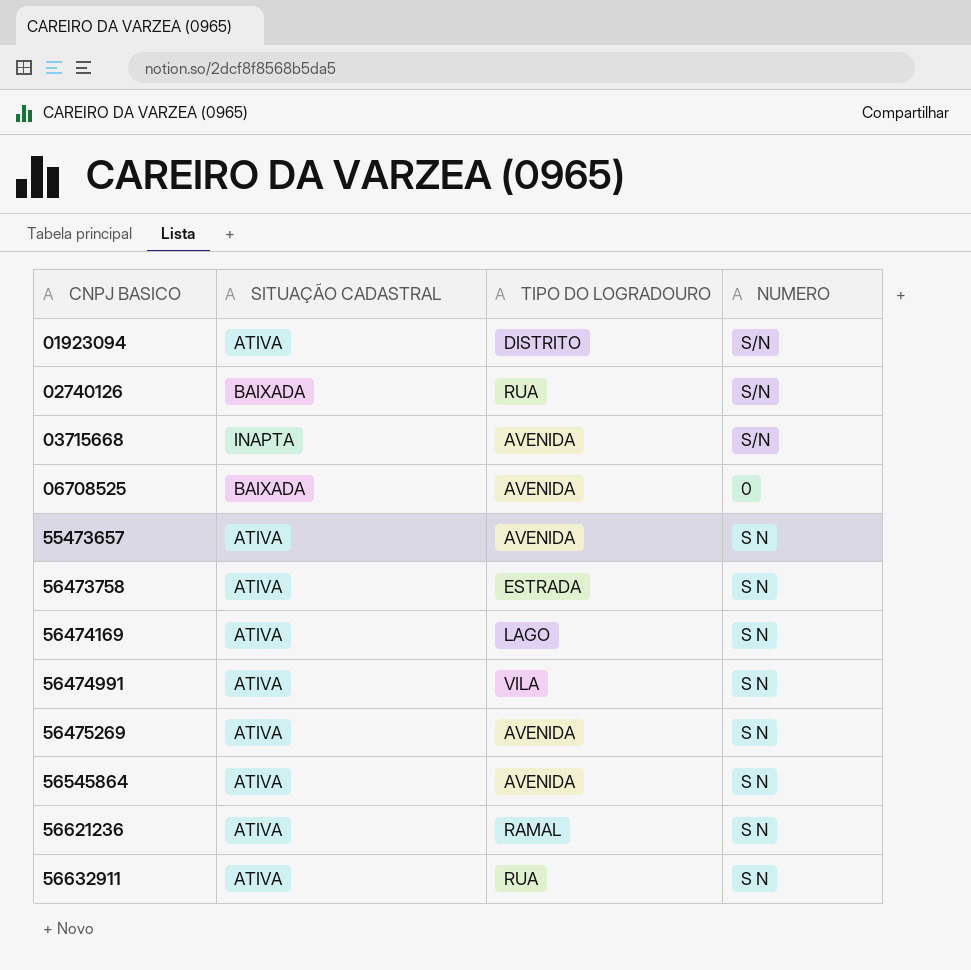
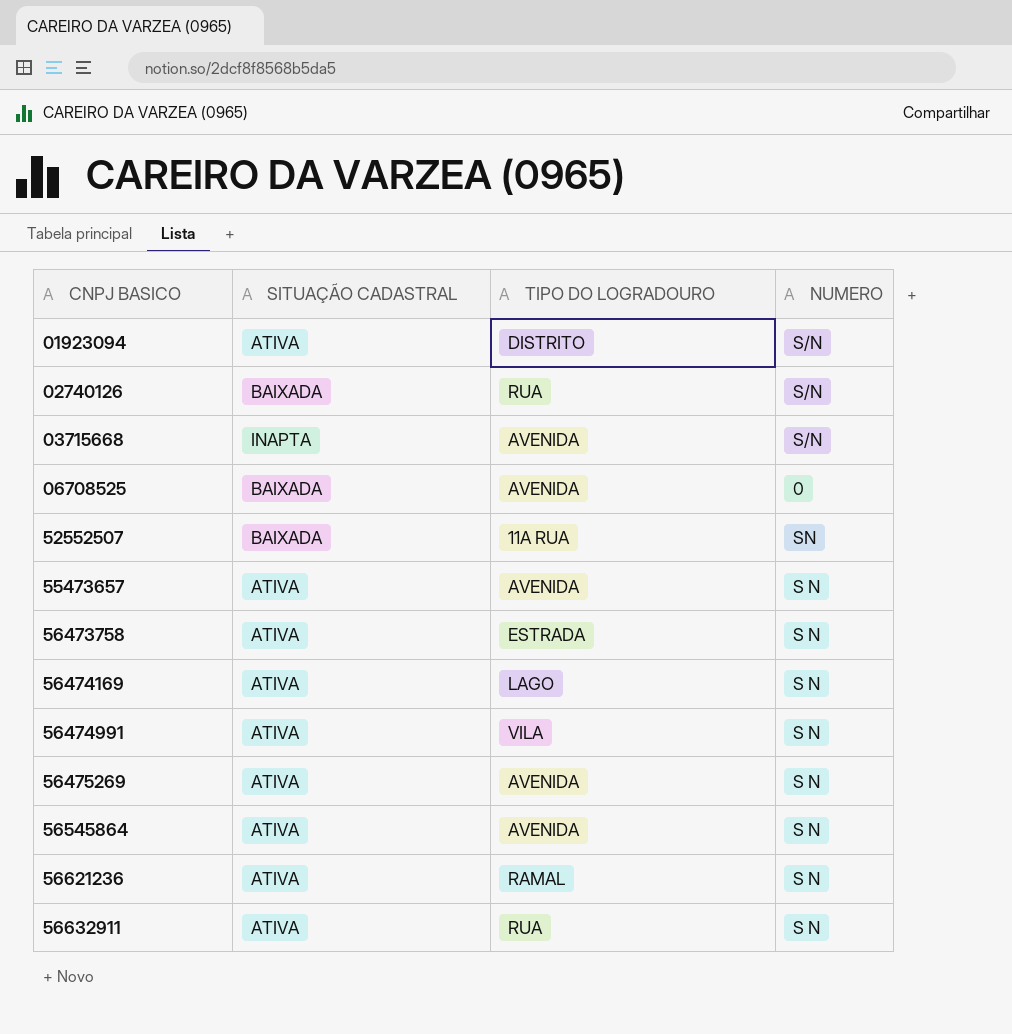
row 52552507: none -> BAIXADA | 11A RUA | SN

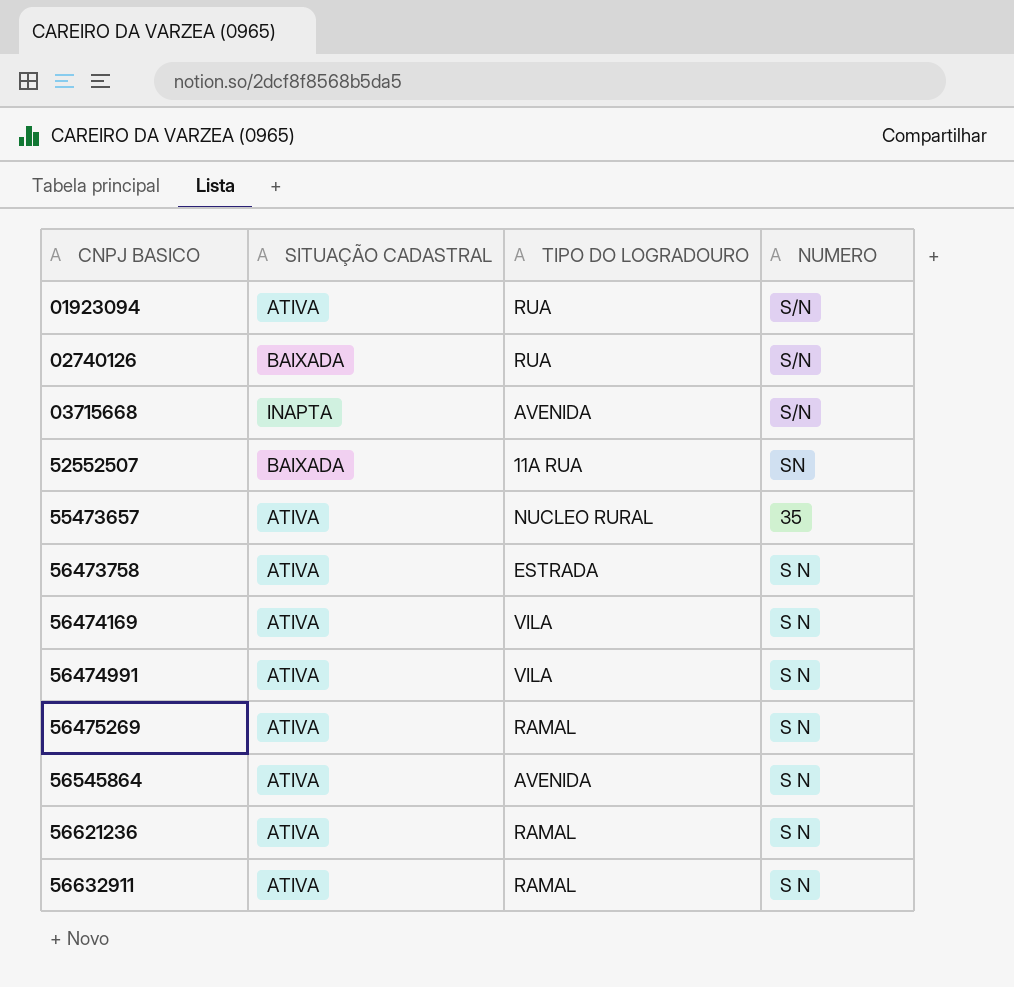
row 06708525: BAIXADA | AVENIDA | 0 -> none
01923094 | TIPO DO LOGRADOURO: DISTRITO -> RUA
55473657 | TIPO DO LOGRADOURO: AVENIDA -> NUCLEO RURAL
55473657 | NUMERO: S N -> 35
56474169 | TIPO DO LOGRADOURO: LAGO -> VILA
56475269 | TIPO DO LOGRADOURO: AVENIDA -> RAMAL
56632911 | TIPO DO LOGRADOURO: RUA -> RAMAL

